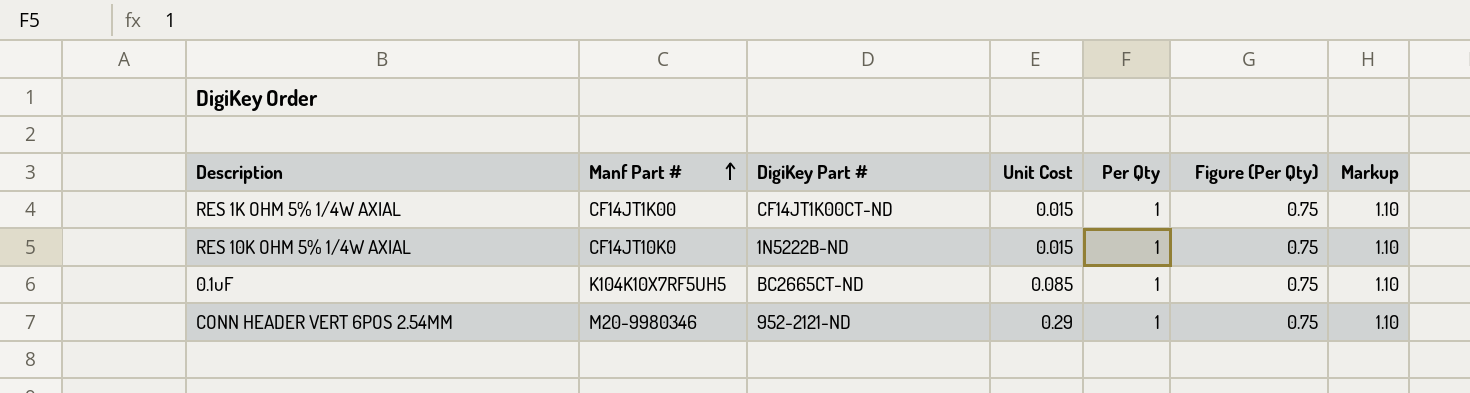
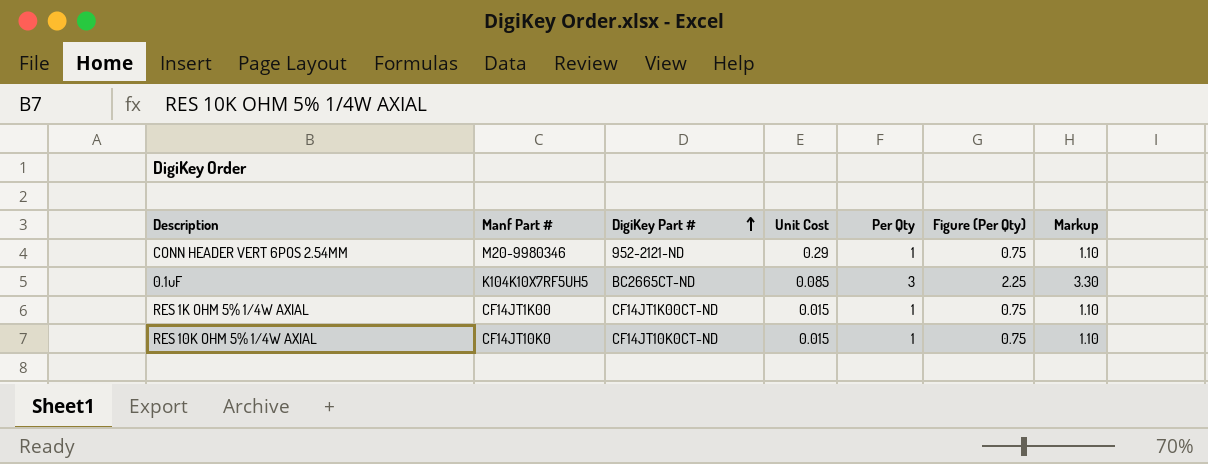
row order: Manf Part # ascending -> DigiKey Part # ascending
0.1uF | Per Qty: 1 -> 3
0.1uF | Figure (Per Qty): 0.75 -> 2.25
0.1uF | Markup: 1.10 -> 3.30
RES 10K OHM 5% 1/4W AXIAL | DigiKey Part #: 1N5222B-ND -> CF14JT10K0CT-ND

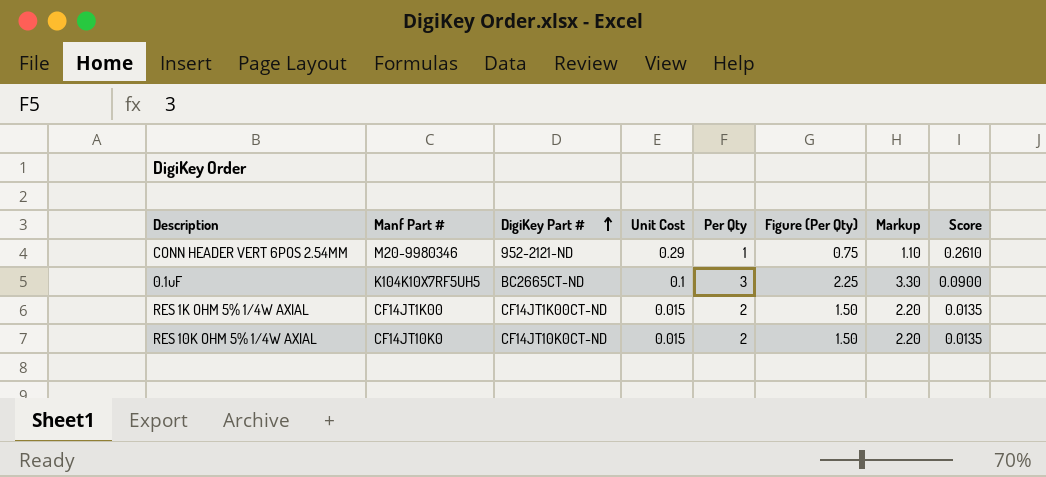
column Score | formula: none -> [Unit Cost] * 0.9
0.1uF | Unit Cost: 0.085 -> 0.1
RES 1K OHM 5% 1/4W AXIAL | Per Qty: 1 -> 2
RES 1K OHM 5% 1/4W AXIAL | Figure (Per Qty): 0.75 -> 1.50
RES 1K OHM 5% 1/4W AXIAL | Markup: 1.10 -> 2.20
RES 10K OHM 5% 1/4W AXIAL | Per Qty: 1 -> 2
RES 10K OHM 5% 1/4W AXIAL | Figure (Per Qty): 0.75 -> 1.50
RES 10K OHM 5% 1/4W AXIAL | Markup: 1.10 -> 2.20

